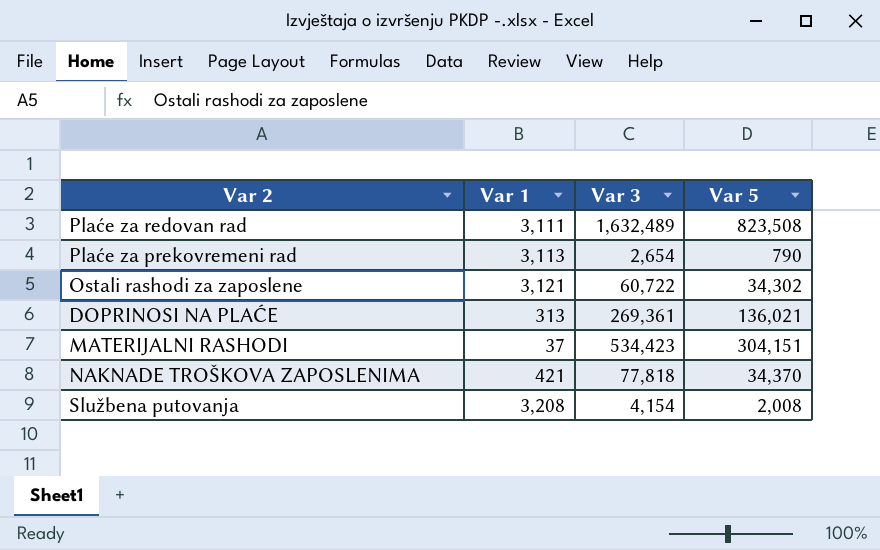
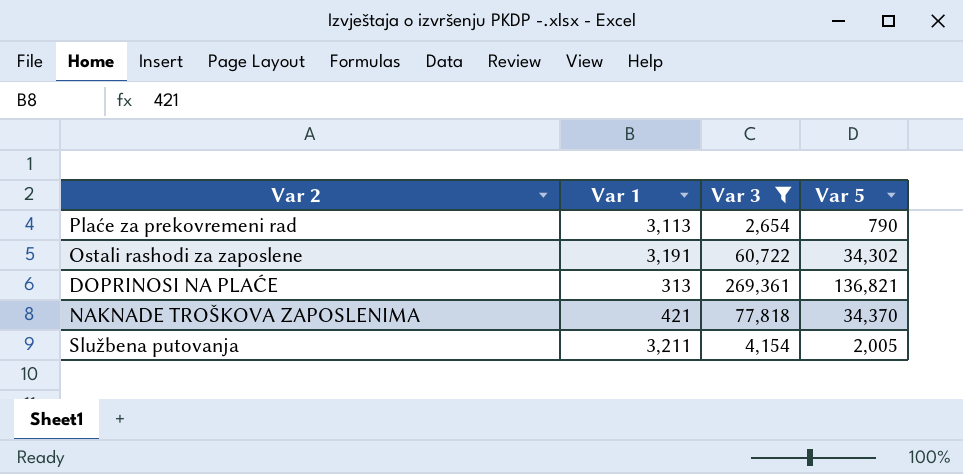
filter: none -> Var 3 <= 269,361
Ostali rashodi za zaposlene | Var 1: 3,121 -> 3,191
DOPRINOSI NA PLAĆE | Var 5: 136,021 -> 136,821
Službena putovanja | Var 1: 3,208 -> 3,211
Službena putovanja | Var 5: 2,008 -> 2,005

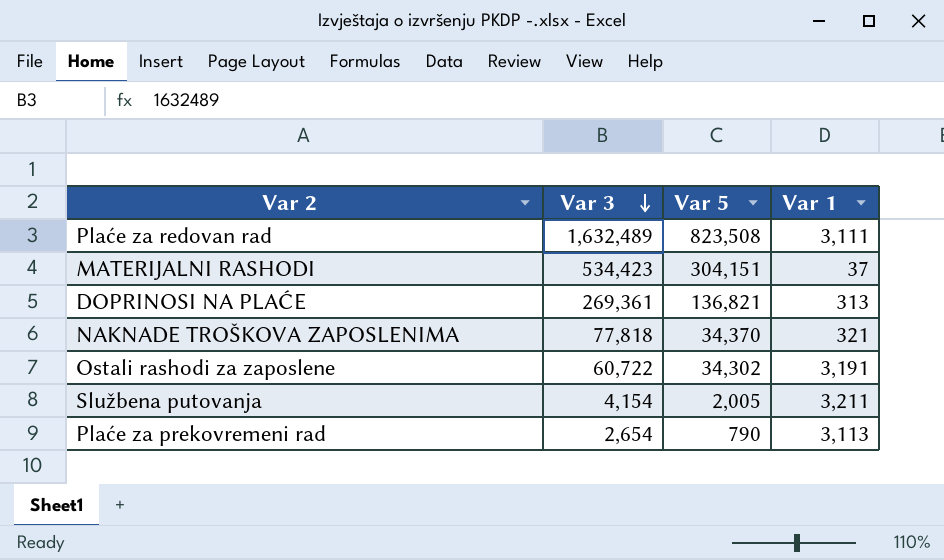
filter: Var 3 <= 269,361 -> none
row order: none -> Var 3 descending
column Var 1 | position: 2 -> 4
NAKNADE TROŠKOVA ZAPOSLENIMA | Var 1: 421 -> 321

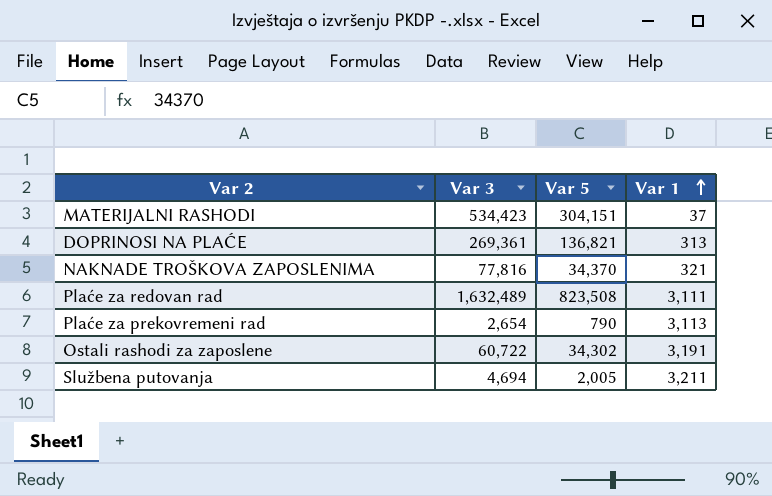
row order: Var 3 descending -> Var 1 ascending
NAKNADE TROŠKOVA ZAPOSLENIMA | Var 3: 77,818 -> 77,816
Službena putovanja | Var 3: 4,154 -> 4,694

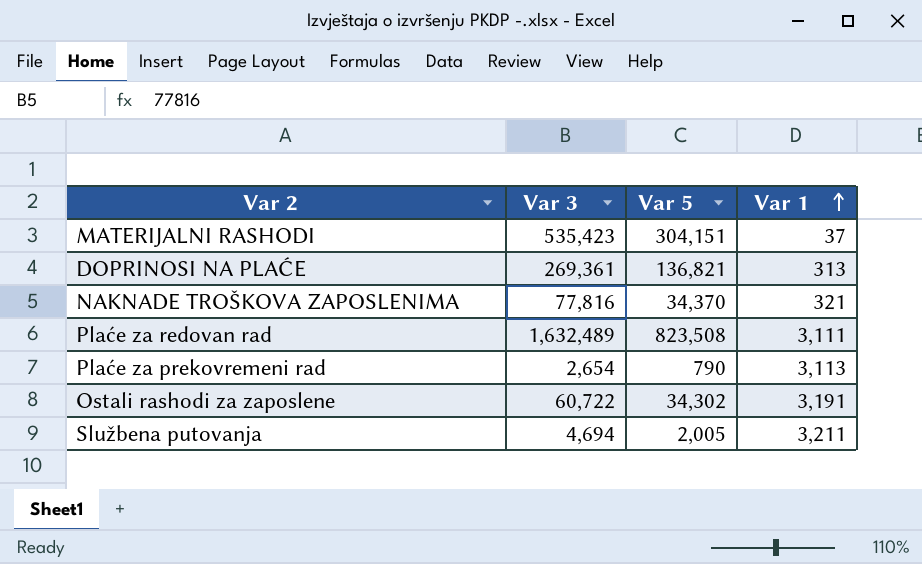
MATERIJALNI RASHODI | Var 3: 534,423 -> 535,423

